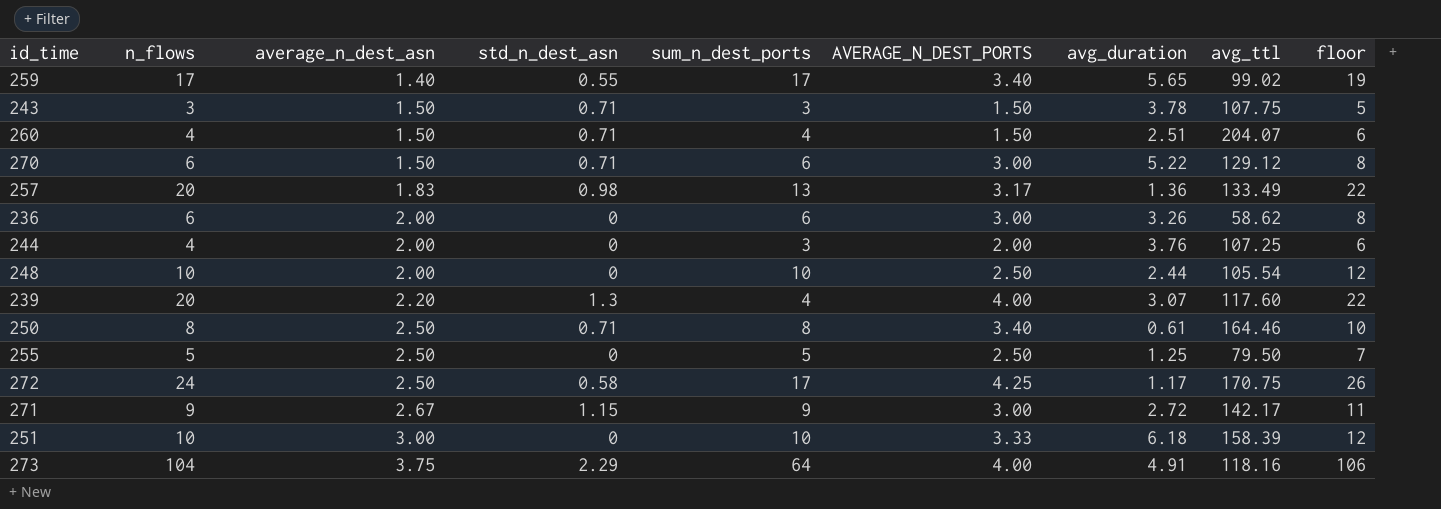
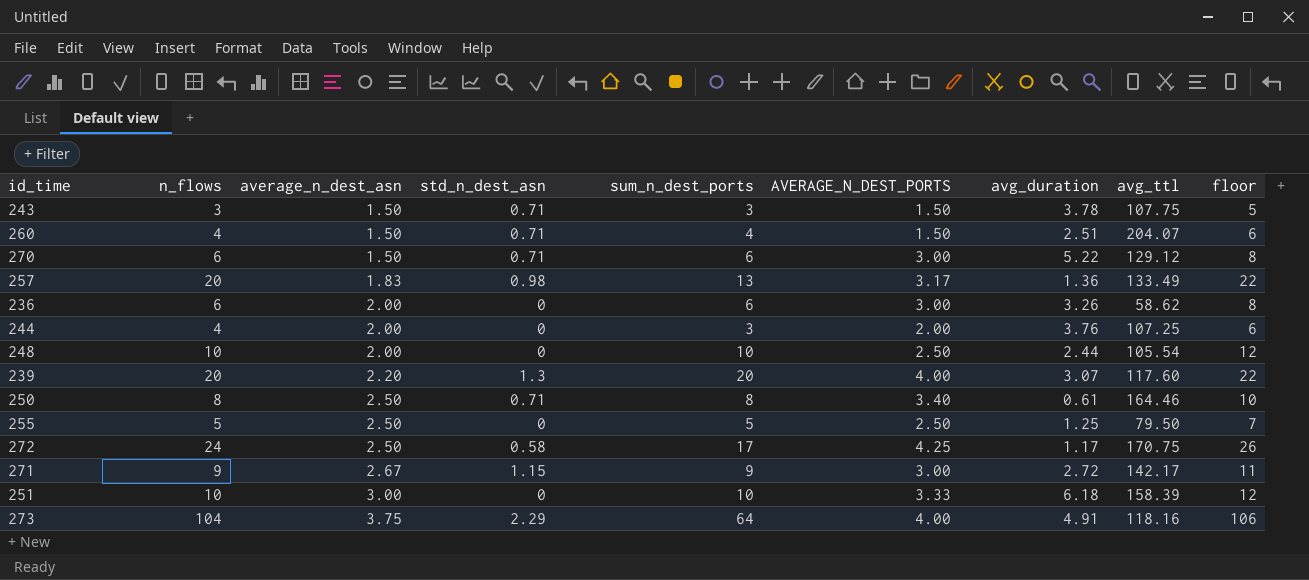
row 259: 17 | 1.40 | 0.55 | 17 | 3.40 | 5.65 | 99.02 | 19 -> none
239 | sum_n_dest_ports: 4 -> 20

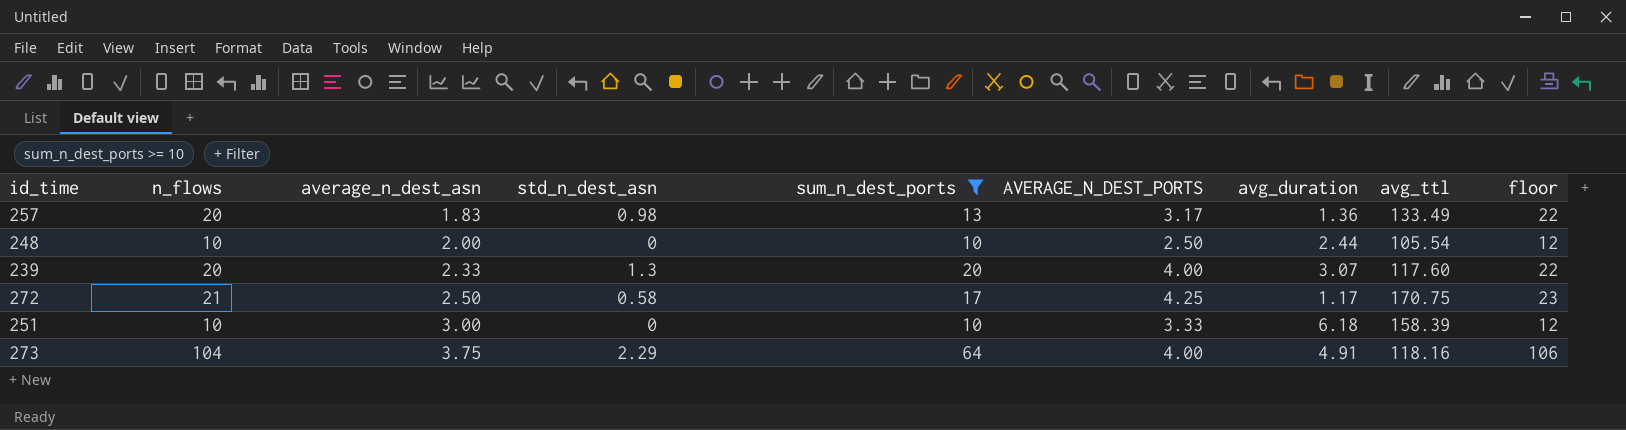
filter: none -> sum_n_dest_ports >= 10
239 | average_n_dest_asn: 2.20 -> 2.33
272 | n_flows: 24 -> 21
272 | floor: 26 -> 23

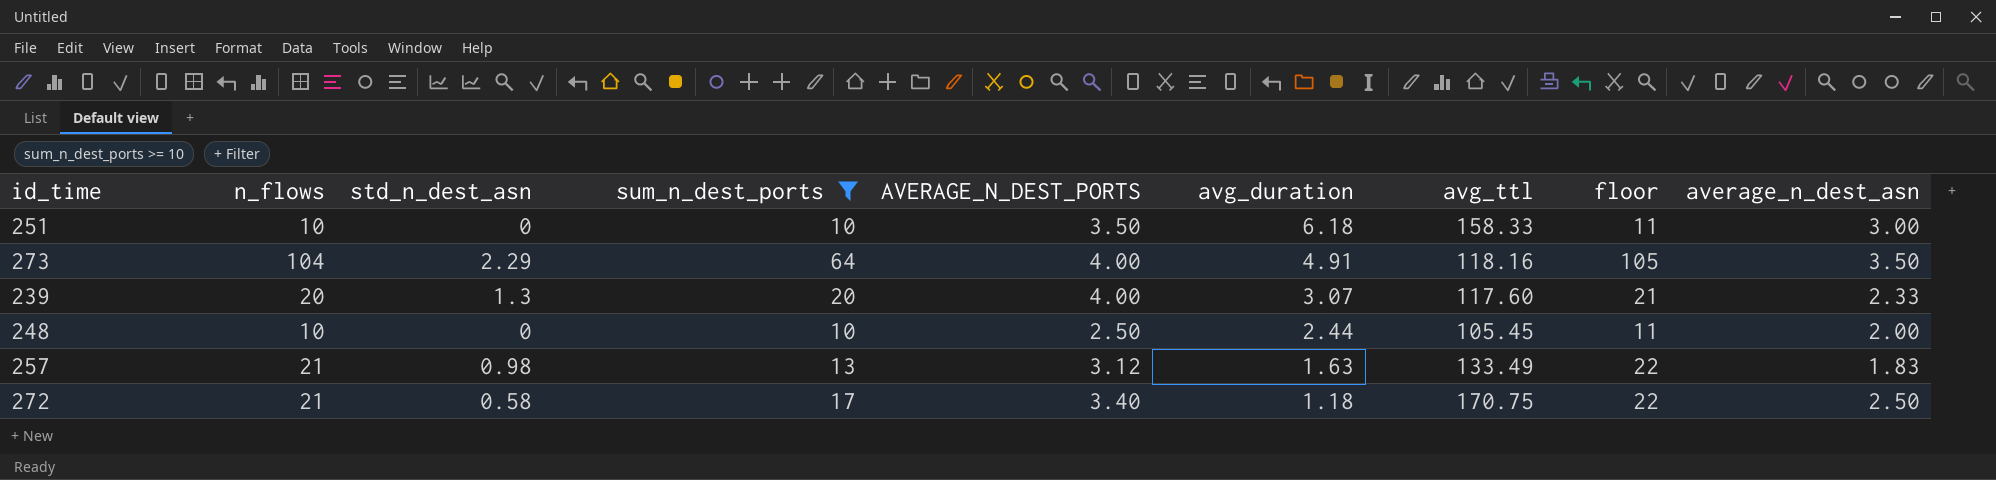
row order: average_n_dest_asn ascending -> avg_duration descending
column floor | formula: [n_flows] + 2 -> [n_flows] + 1
column average_n_dest_asn | position: 3 -> 9
251 | AVERAGE_N_DEST_PORTS: 3.33 -> 3.50
251 | avg_ttl: 158.39 -> 158.33
273 | average_n_dest_asn: 3.75 -> 3.50
248 | avg_ttl: 105.54 -> 105.45
257 | n_flows: 20 -> 21
257 | AVERAGE_N_DEST_PORTS: 3.17 -> 3.12
257 | avg_duration: 1.36 -> 1.63
272 | AVERAGE_N_DEST_PORTS: 4.25 -> 3.40
272 | avg_duration: 1.17 -> 1.18

